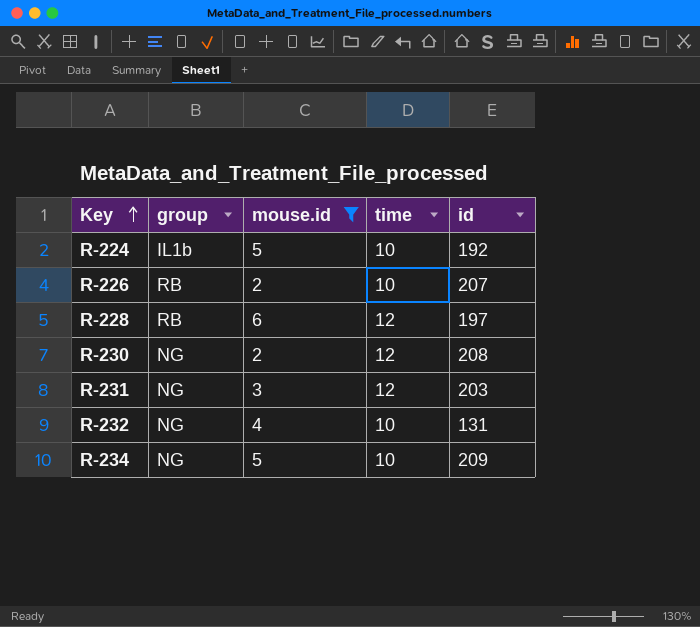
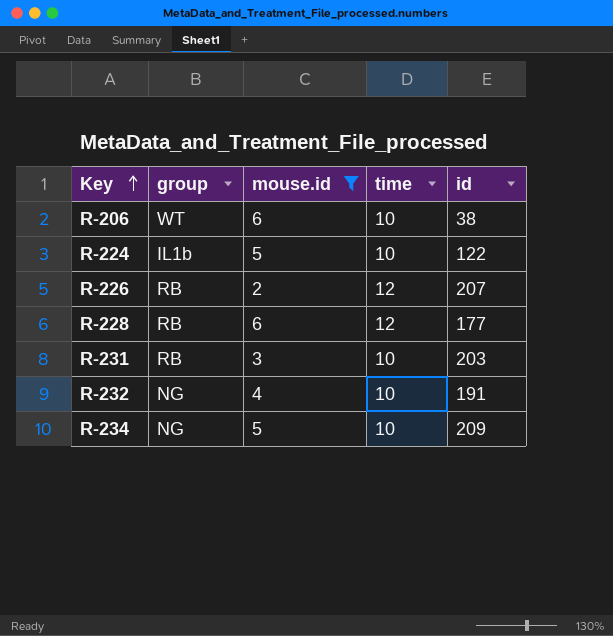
row R-230: NG | 2 | 12 | 208 -> none
row R-206: none -> WT | 6 | 10 | 38
R-224 | id: 192 -> 122
R-226 | time: 10 -> 12
R-228 | id: 197 -> 177
R-231 | group: NG -> RB
R-231 | time: 12 -> 10
R-232 | id: 131 -> 191

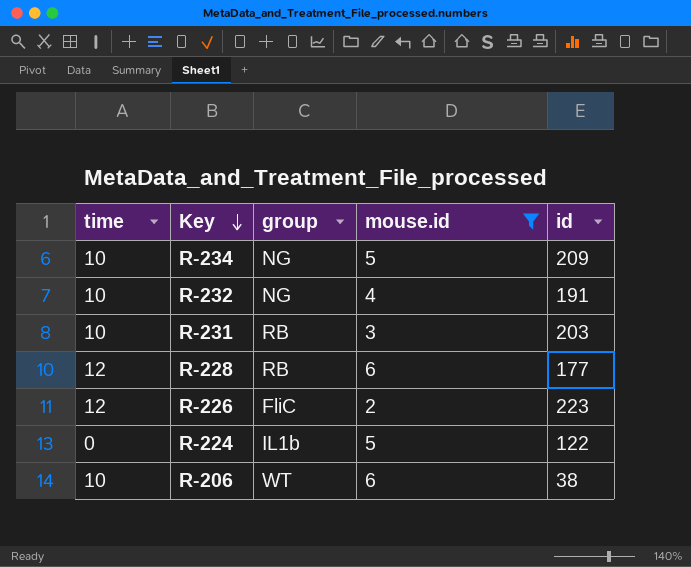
row order: Key ascending -> Key descending
column time | position: 4 -> 1
R-226 | group: RB -> FliC
R-226 | id: 207 -> 223
R-224 | time: 10 -> 0

